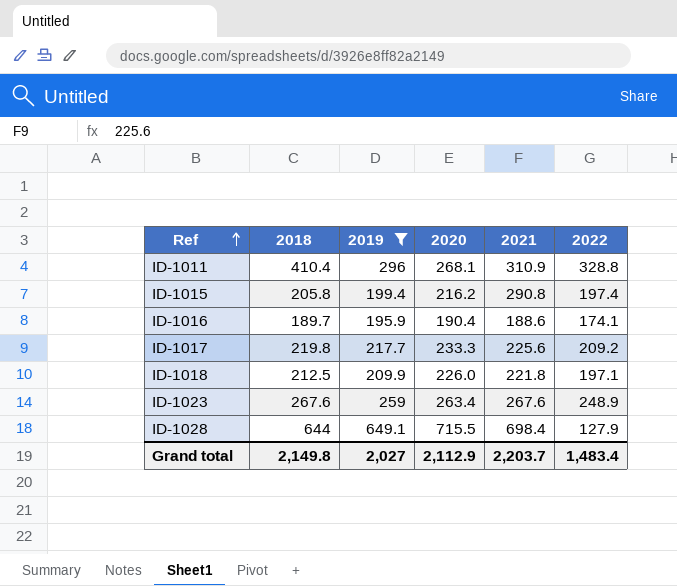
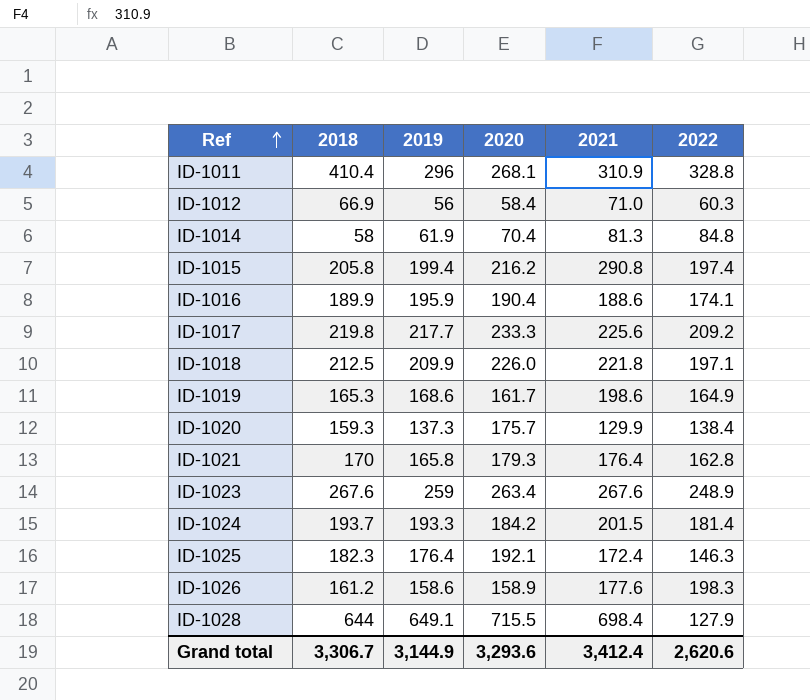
filter: 2019 >= 195.9 -> none
ID-1016 | 2018: 189.7 -> 189.9
Grand total | 2018: 2,149.8 -> 3,306.7
Grand total | 2019: 2,027 -> 3,144.9
Grand total | 2020: 2,112.9 -> 3,293.6
Grand total | 2021: 2,203.7 -> 3,412.4
Grand total | 2022: 1,483.4 -> 2,620.6

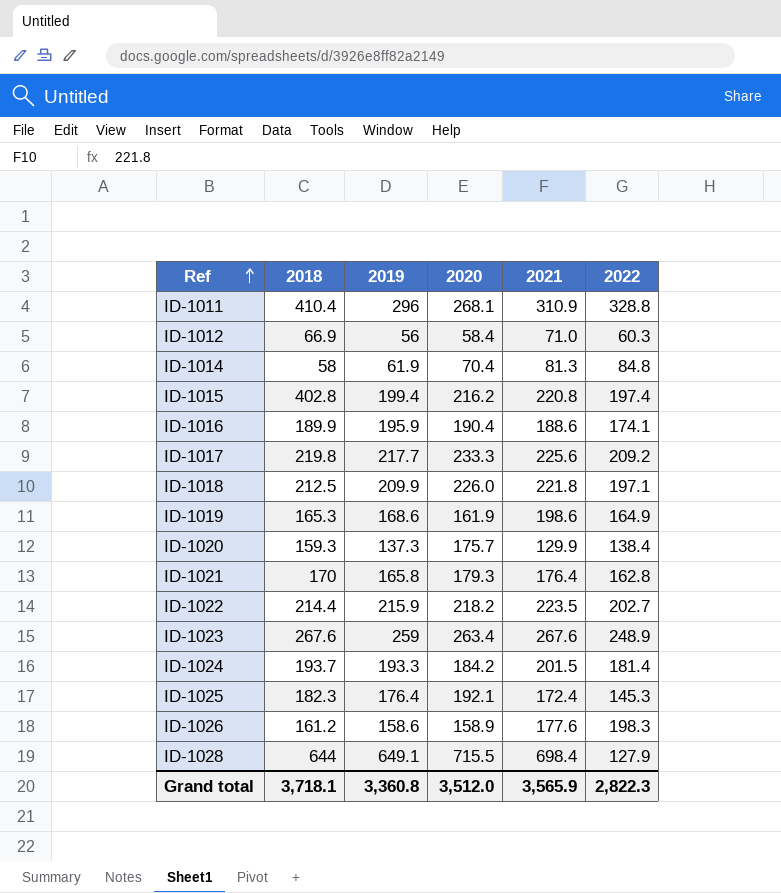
ID-1015 | 2018: 205.8 -> 402.8
ID-1015 | 2021: 290.8 -> 220.8
ID-1019 | 2020: 161.7 -> 161.9
row ID-1022: none -> 214.4 | 215.9 | 218.2 | 223.5 | 202.7
ID-1025 | 2022: 146.3 -> 145.3
Grand total | 2018: 3,306.7 -> 3,718.1
Grand total | 2019: 3,144.9 -> 3,360.8
Grand total | 2020: 3,293.6 -> 3,512.0
Grand total | 2021: 3,412.4 -> 3,565.9
Grand total | 2022: 2,620.6 -> 2,822.3

